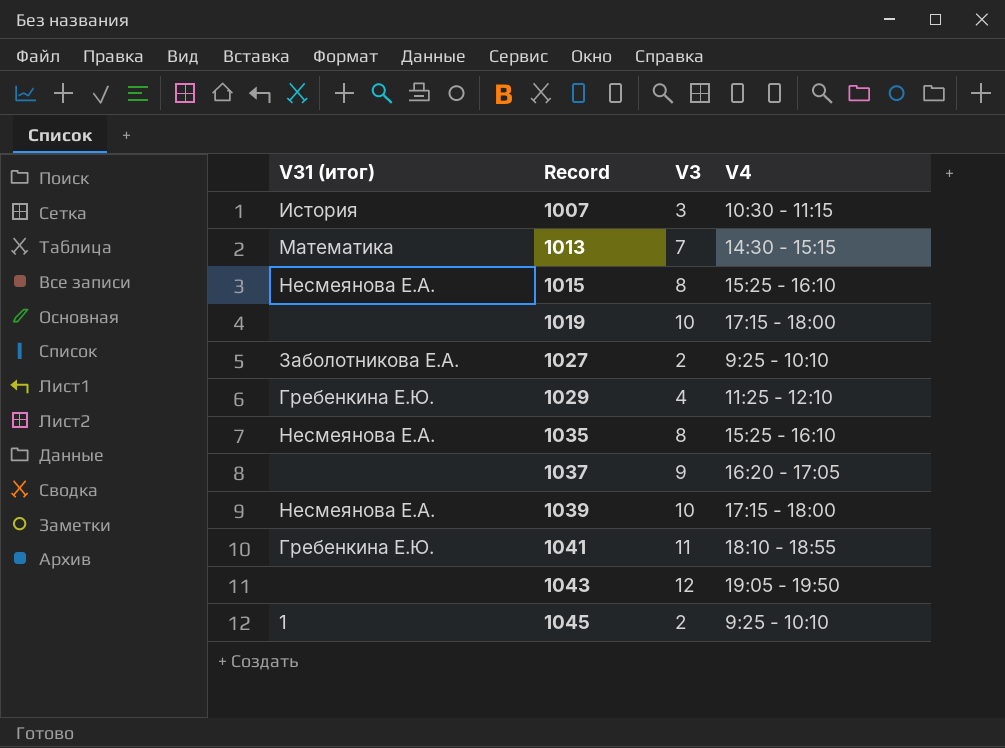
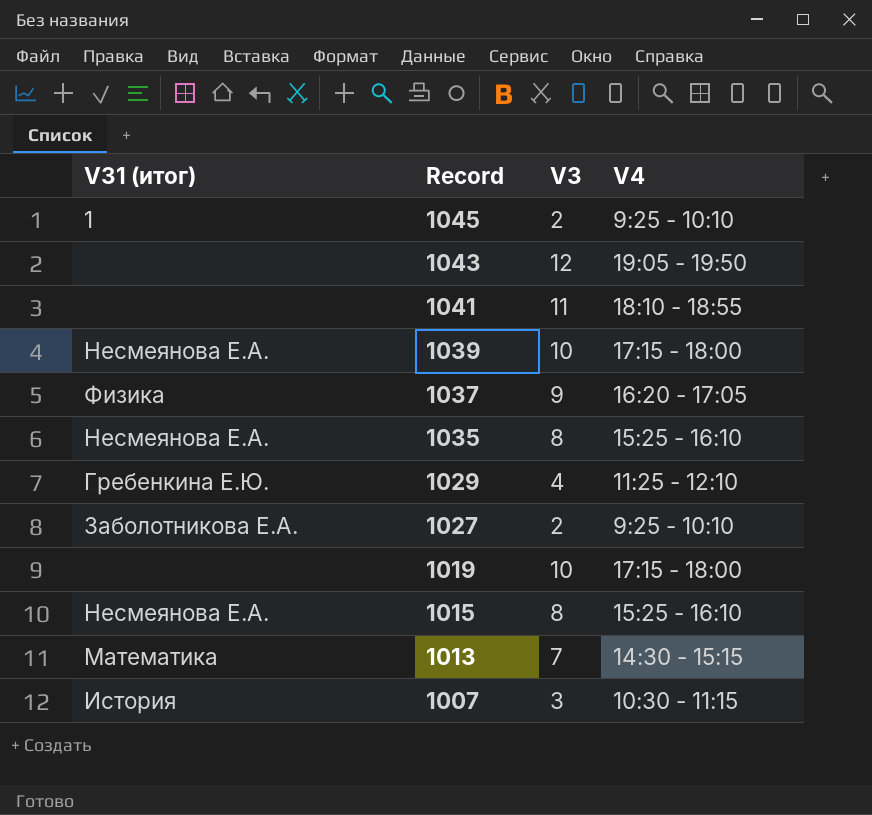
row order: Record ascending -> Record descending
1041 | V31 (итог): Гребенкина Е.Ю. -> none
1037 | V31 (итог): none -> Физика

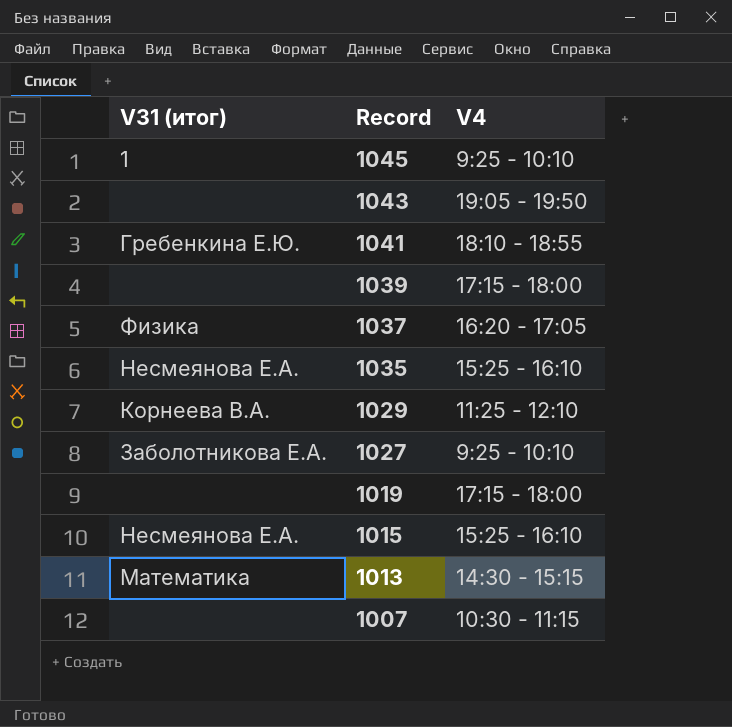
column V3 | position: 3 -> none
1041 | V31 (итог): none -> Гребенкина Е.Ю.
1039 | V31 (итог): Несмеянова Е.А. -> none
1029 | V31 (итог): Гребенкина Е.Ю. -> Корнеева В.А.
1007 | V31 (итог): История -> none

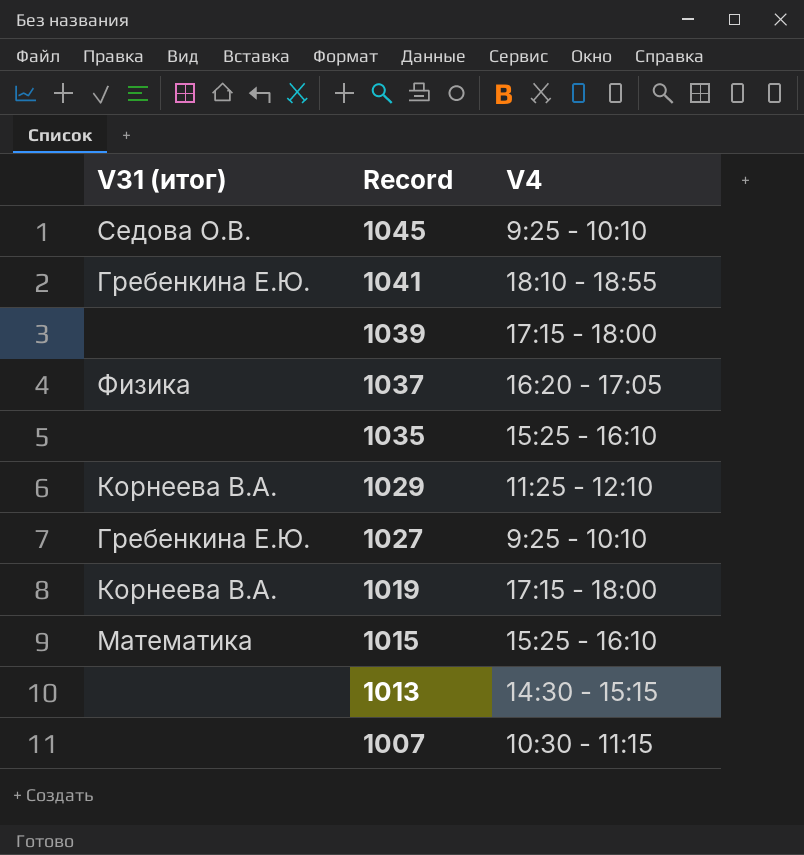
row 1043: none | 19:05 - 19:50 -> none
1045 | V31 (итог): 1 -> Седова О.В.
1035 | V31 (итог): Несмеянова Е.А. -> none
1027 | V31 (итог): Заболотникова Е.А. -> Гребенкина Е.Ю.
1019 | V31 (итог): none -> Корнеева В.А.
1015 | V31 (итог): Несмеянова Е.А. -> Математика
1013 | V31 (итог): Математика -> none

